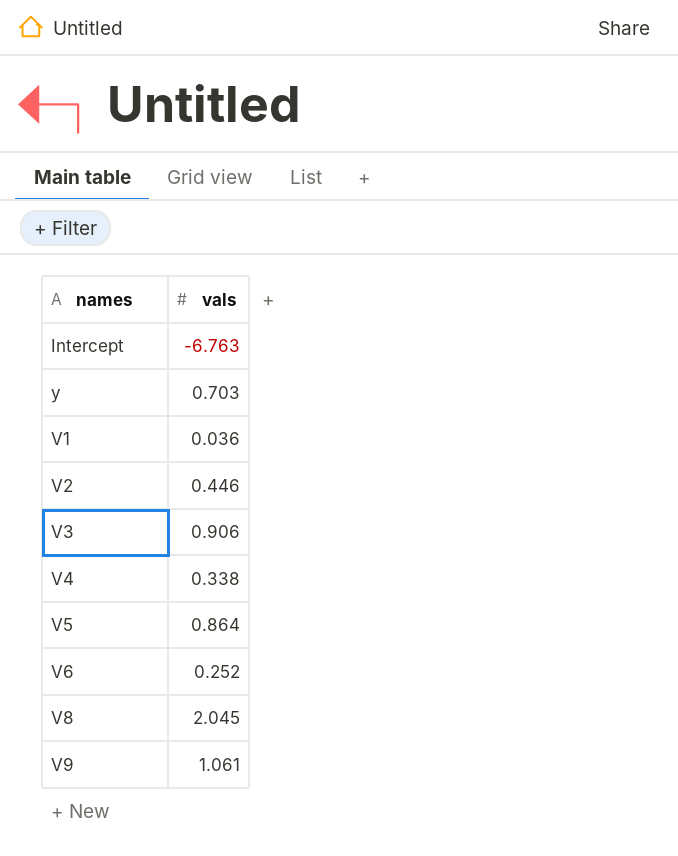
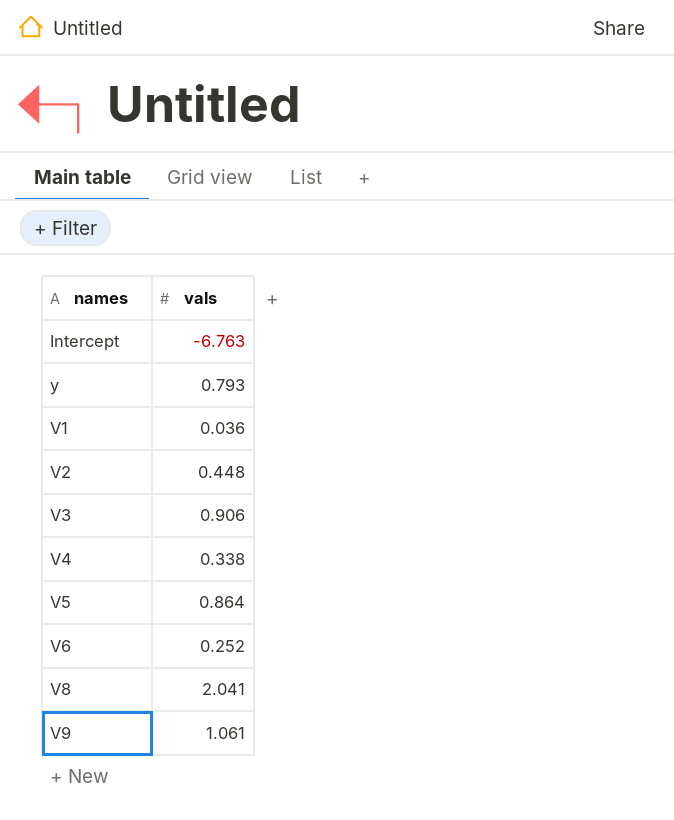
y | vals: 0.703 -> 0.793
V2 | vals: 0.446 -> 0.448
V8 | vals: 2.045 -> 2.041

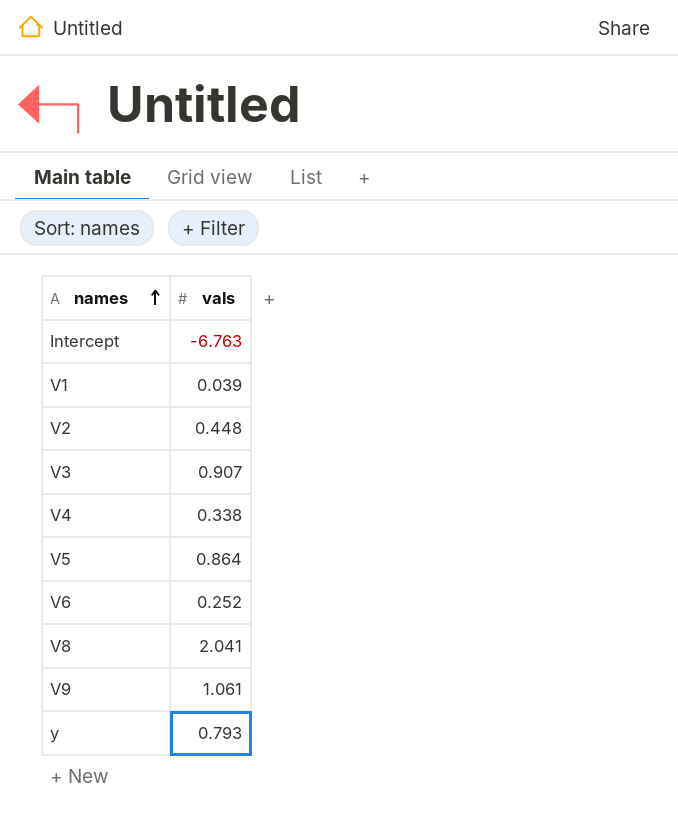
row order: none -> names ascending
V1 | vals: 0.036 -> 0.039
V3 | vals: 0.906 -> 0.907

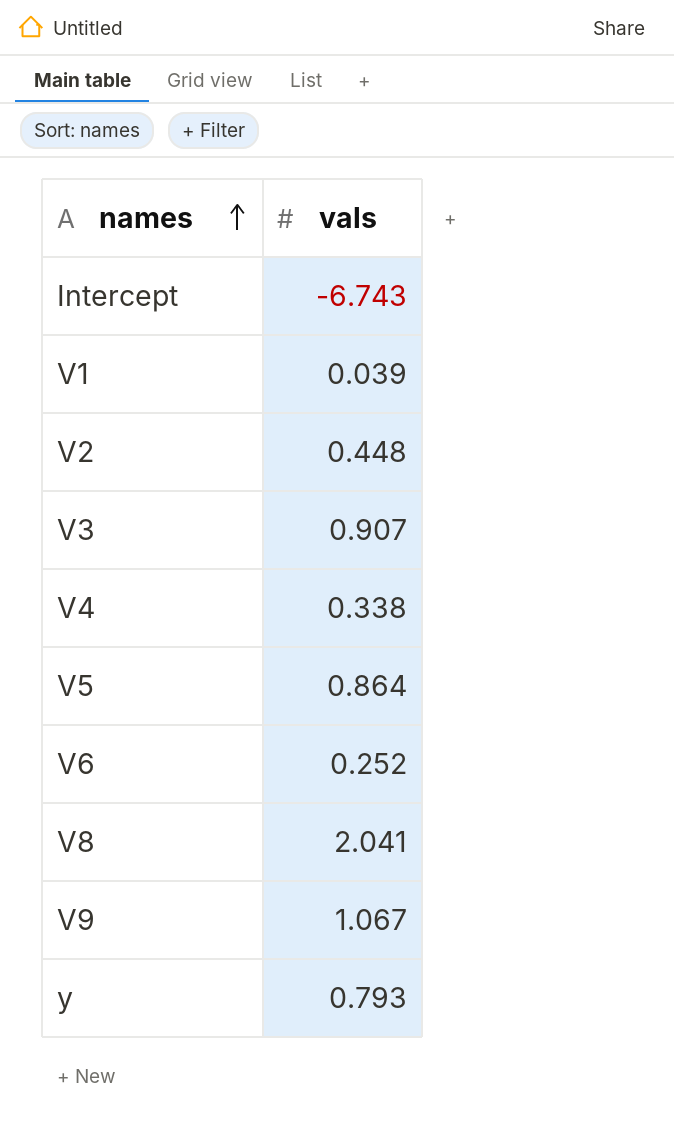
Intercept | vals: -6.763 -> -6.743
V9 | vals: 1.061 -> 1.067

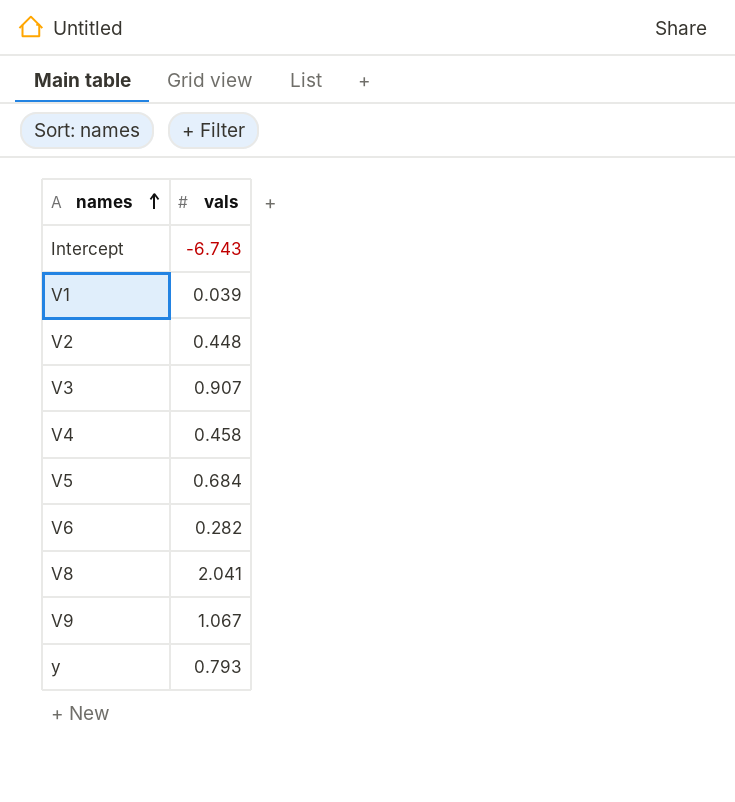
V4 | vals: 0.338 -> 0.458
V5 | vals: 0.864 -> 0.684
V6 | vals: 0.252 -> 0.282

